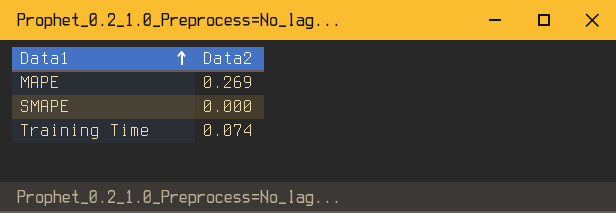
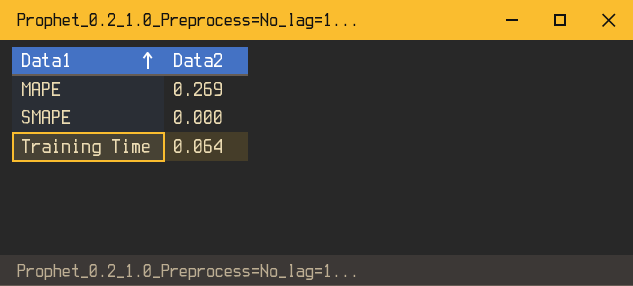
Training Time | Data2: 0.074 -> 0.064

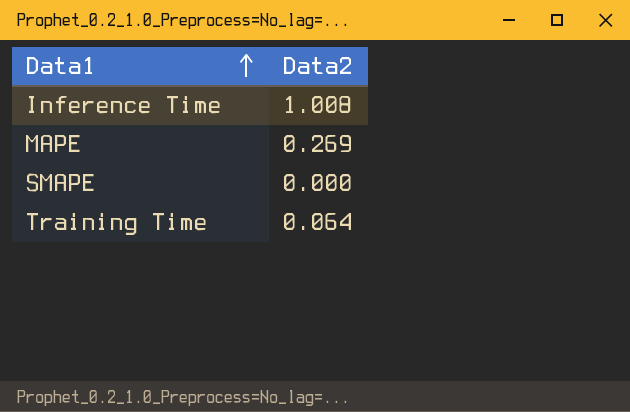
row Inference Time: none -> 1.008

